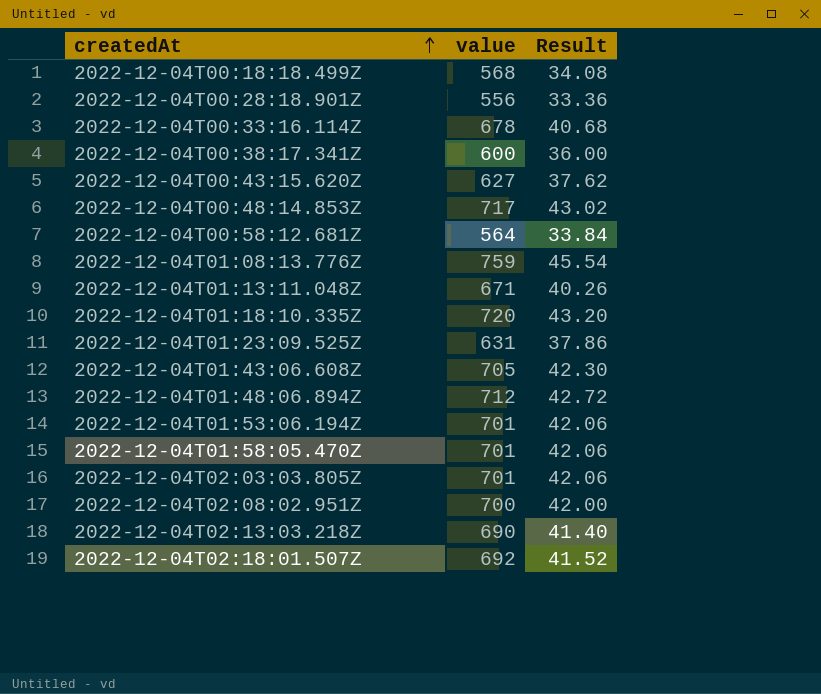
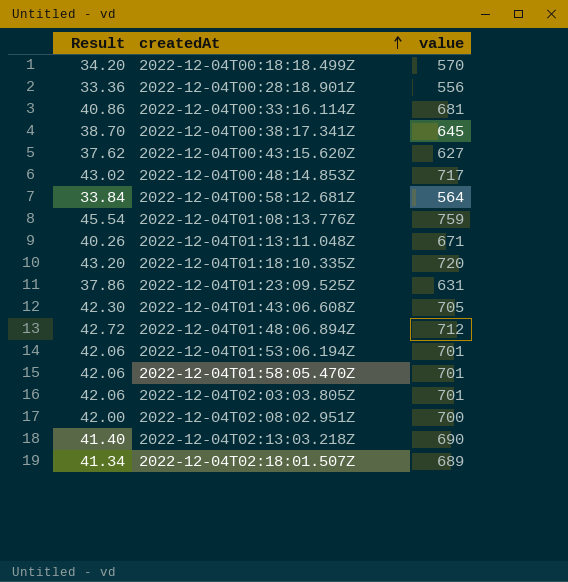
column Result | position: 3 -> 1
2022-12-04T00:18:18.499Z | Result: 34.08 -> 34.20
2022-12-04T00:18:18.499Z | value: 568 -> 570
2022-12-04T00:33:16.114Z | Result: 40.68 -> 40.86
2022-12-04T00:33:16.114Z | value: 678 -> 681
2022-12-04T00:38:17.341Z | Result: 36.00 -> 38.70
2022-12-04T00:38:17.341Z | value: 600 -> 645
2022-12-04T02:18:01.507Z | Result: 41.52 -> 41.34
2022-12-04T02:18:01.507Z | value: 692 -> 689

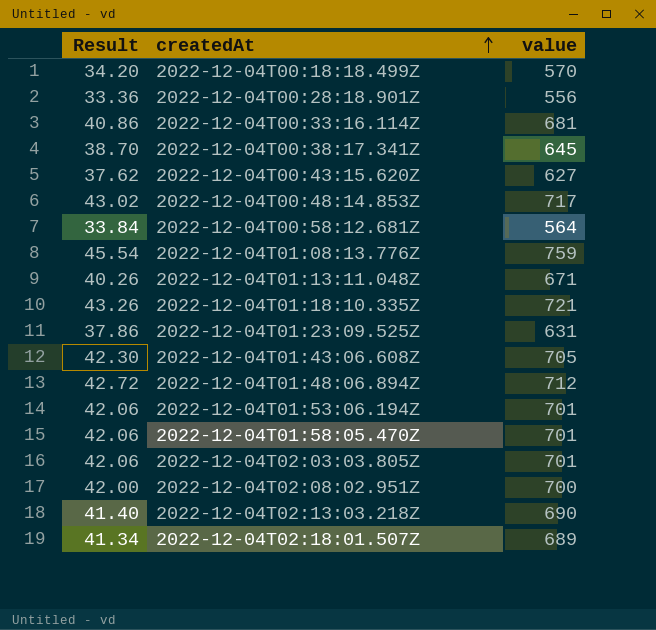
2022-12-04T01:18:10.335Z | Result: 43.20 -> 43.26
2022-12-04T01:18:10.335Z | value: 720 -> 721

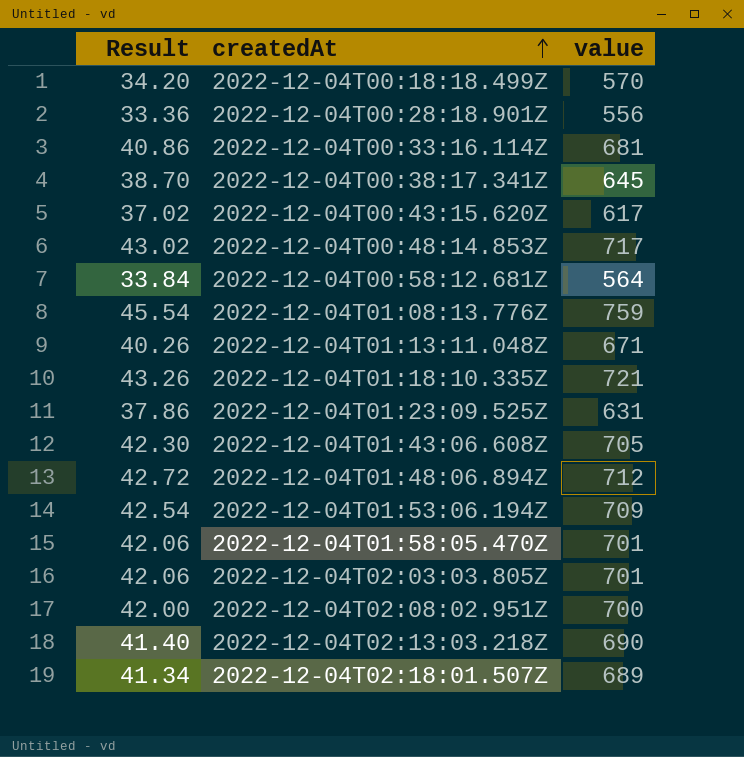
2022-12-04T00:43:15.620Z | Result: 37.62 -> 37.02
2022-12-04T00:43:15.620Z | value: 627 -> 617
2022-12-04T01:53:06.194Z | Result: 42.06 -> 42.54
2022-12-04T01:53:06.194Z | value: 701 -> 709

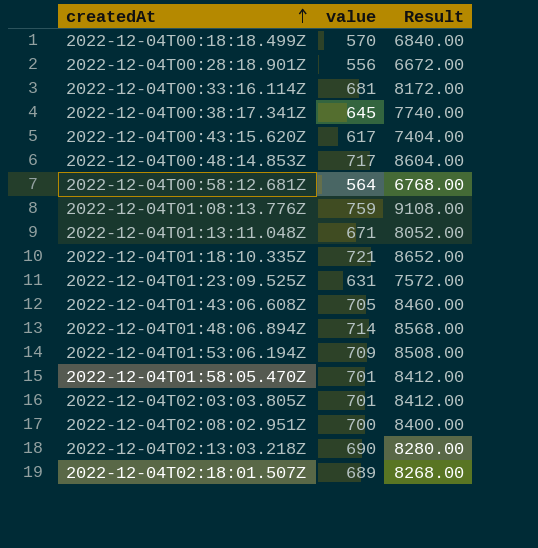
column Result | formula: [value] * 0.06 -> [value] * 12
column Result | position: 1 -> 3
2022-12-04T01:48:06.894Z | value: 712 -> 714

